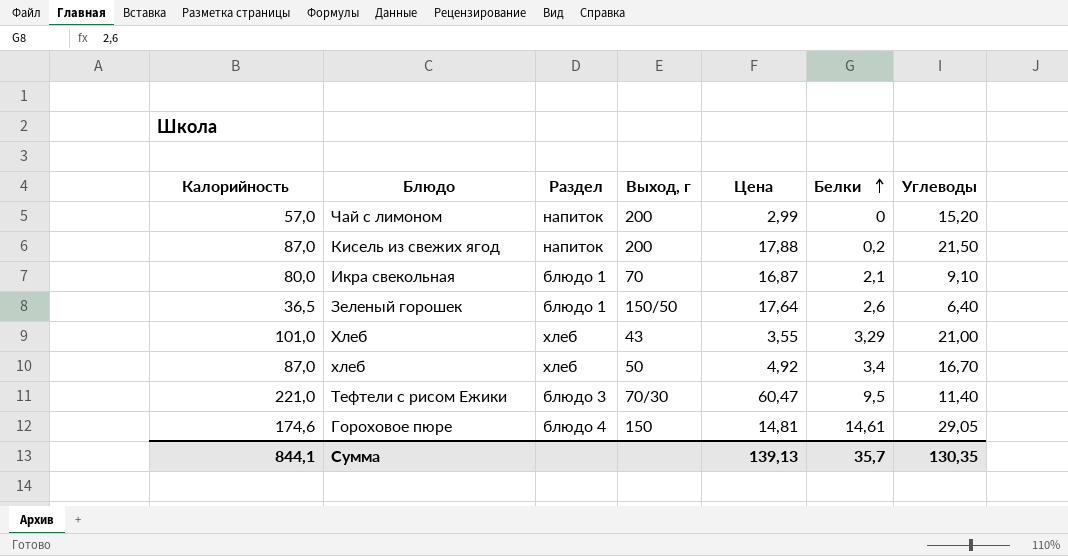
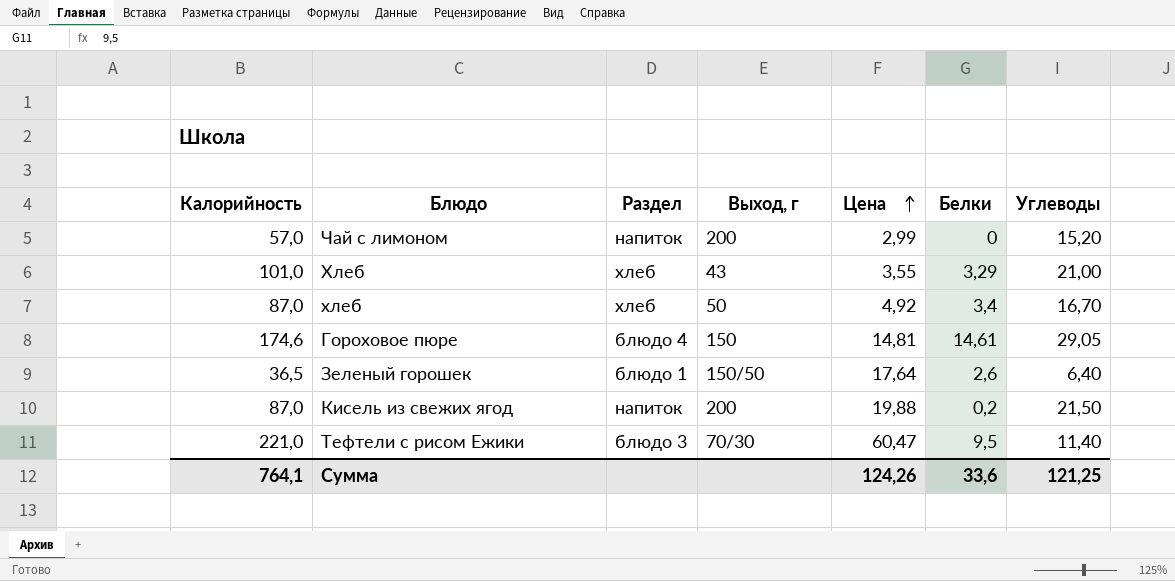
row order: Белки ascending -> Цена ascending
row Икра свекольная: 80,0 | блюдо 1 | 70 | 16,87 | 2,1 | 9,10 -> none
Кисель из свежих ягод | Цена: 17,88 -> 19,88
Сумма | Калорийность: 844,1 -> 764,1
Сумма | Цена: 139,13 -> 124,26
Сумма | Белки: 35,7 -> 33,6
Сумма | Углеводы: 130,35 -> 121,25

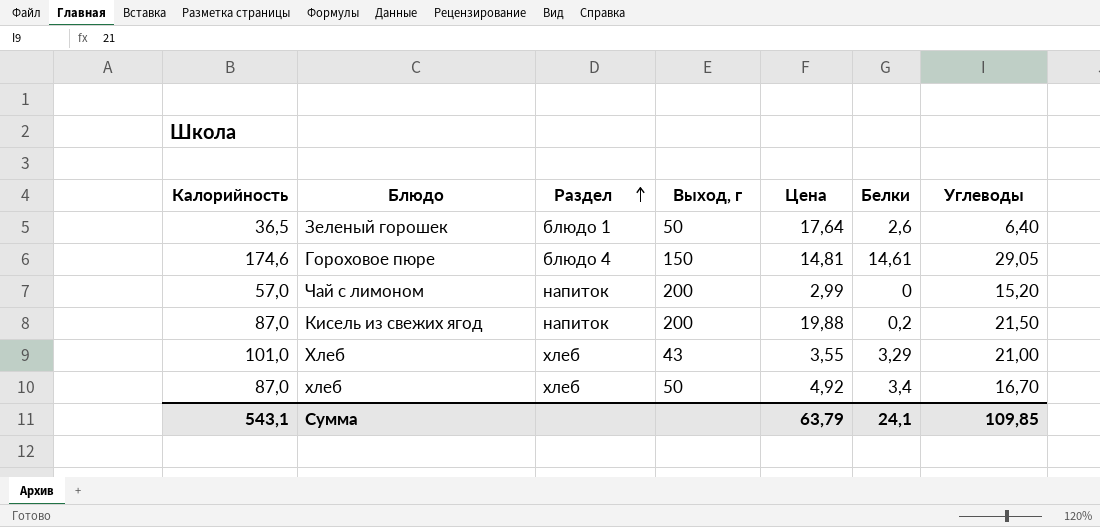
row order: Цена ascending -> Раздел ascending
row Тефтели с рисом Ежики: 221,0 | блюдо 3 | 70/30 | 60,47 | 9,5 | 11,40 -> none
Зеленый горошек | Выход, г: 150/50 -> 50
Сумма | Калорийность: 764,1 -> 543,1
Сумма | Цена: 124,26 -> 63,79
Сумма | Белки: 33,6 -> 24,1
Сумма | Углеводы: 121,25 -> 109,85

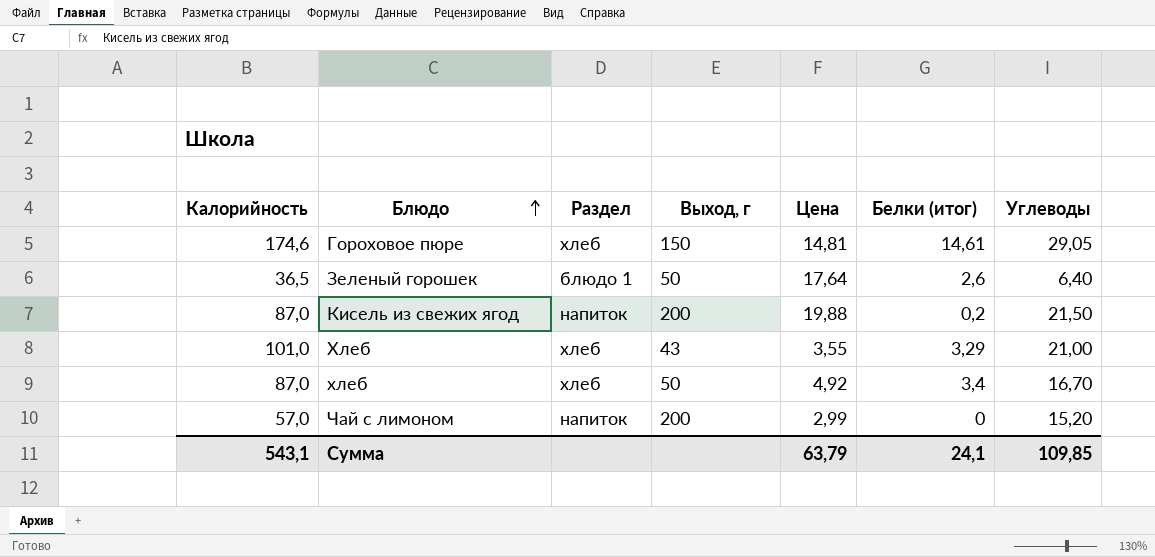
row order: Раздел ascending -> Блюдо ascending
column name: Белки -> Белки (итог)
Гороховое пюре | Раздел: блюдо 4 -> хлеб

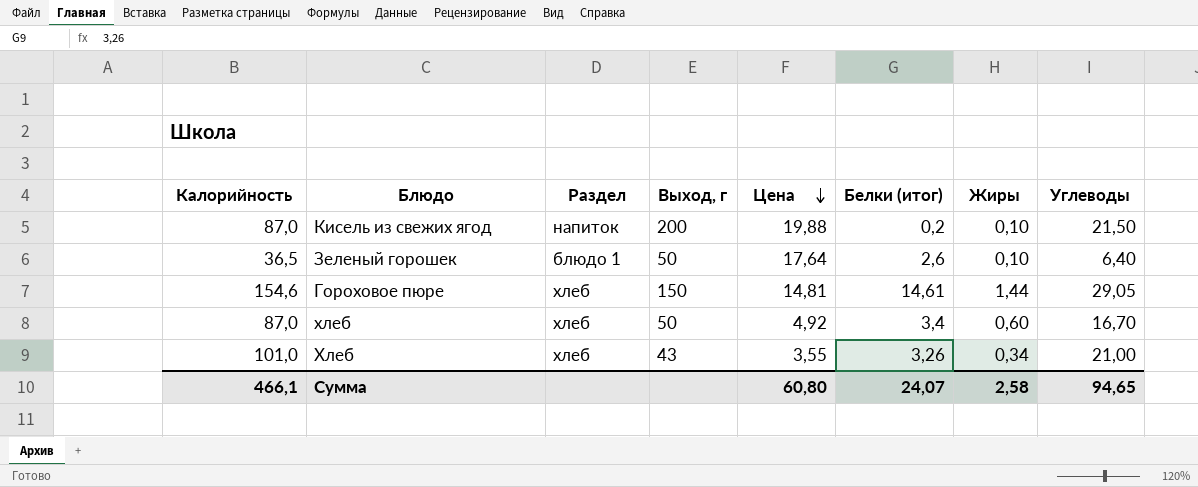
row order: Блюдо ascending -> Цена descending
column Жиры | position: none -> 7
row Чай с лимоном: 57,0 | напиток | 200 | 2,99 | 0 | 15,20 -> none
Гороховое пюре | Калорийность: 174,6 -> 154,6
Хлеб | Белки (итог): 3,29 -> 3,26
Сумма | Калорийность: 543,1 -> 466,1
Сумма | Цена: 63,79 -> 60,80
Сумма | Белки (итог): 24,1 -> 24,07
Сумма | Углеводы: 109,85 -> 94,65

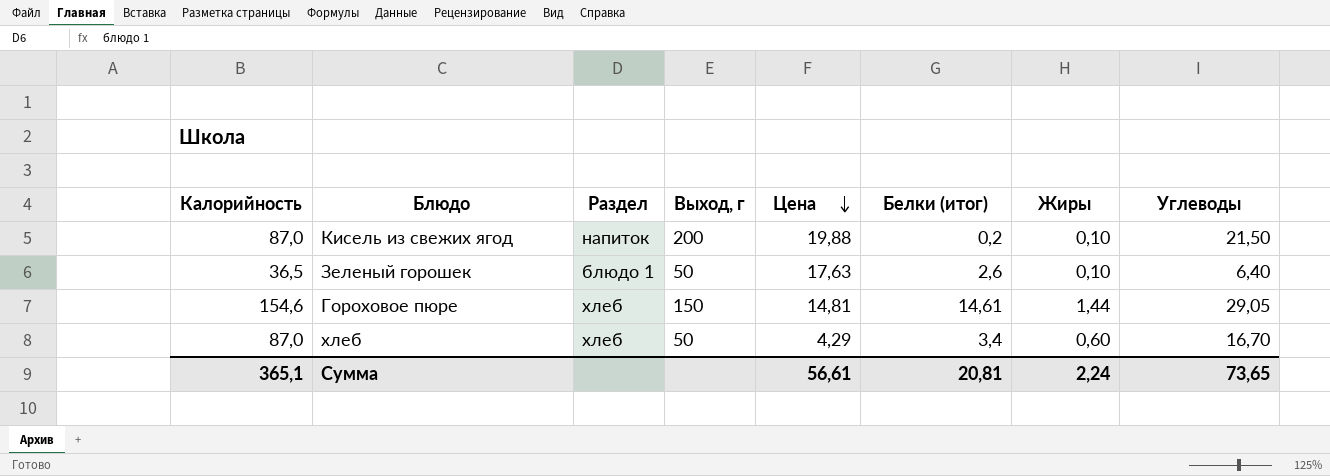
row Хлеб: 101,0 | хлеб | 43 | 3,55 | 3,26 | 0,34 | 21,00 -> none
Зеленый горошек | Цена: 17,64 -> 17,63
хлеб | Цена: 4,92 -> 4,29
Сумма | Калорийность: 466,1 -> 365,1
Сумма | Цена: 60,80 -> 56,61
Сумма | Белки (итог): 24,07 -> 20,81
Сумма | Жиры: 2,58 -> 2,24
Сумма | Углеводы: 94,65 -> 73,65

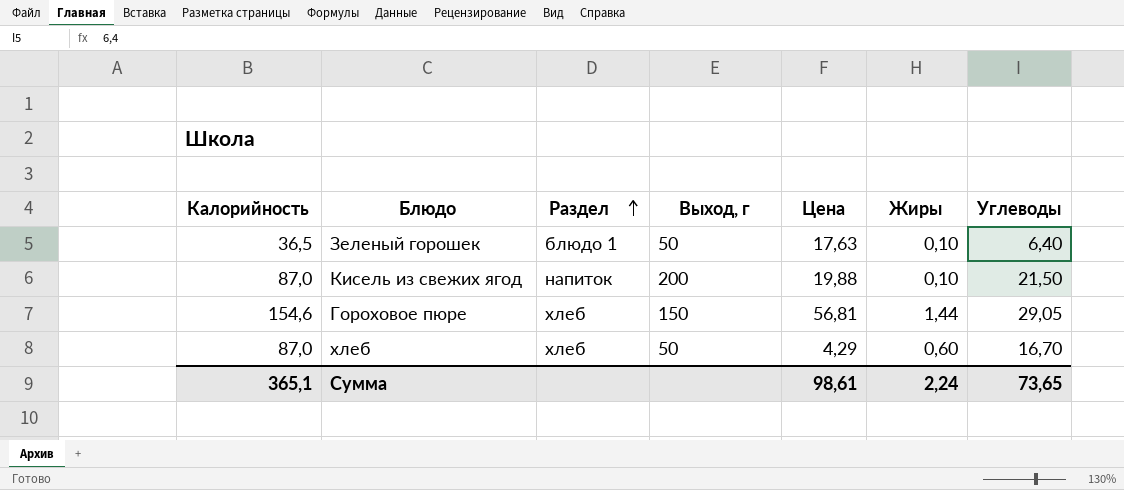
row order: Цена descending -> Раздел ascending
column Белки (итог) | position: 6 -> none
Гороховое пюре | Цена: 14,81 -> 56,81
Сумма | Цена: 56,61 -> 98,61

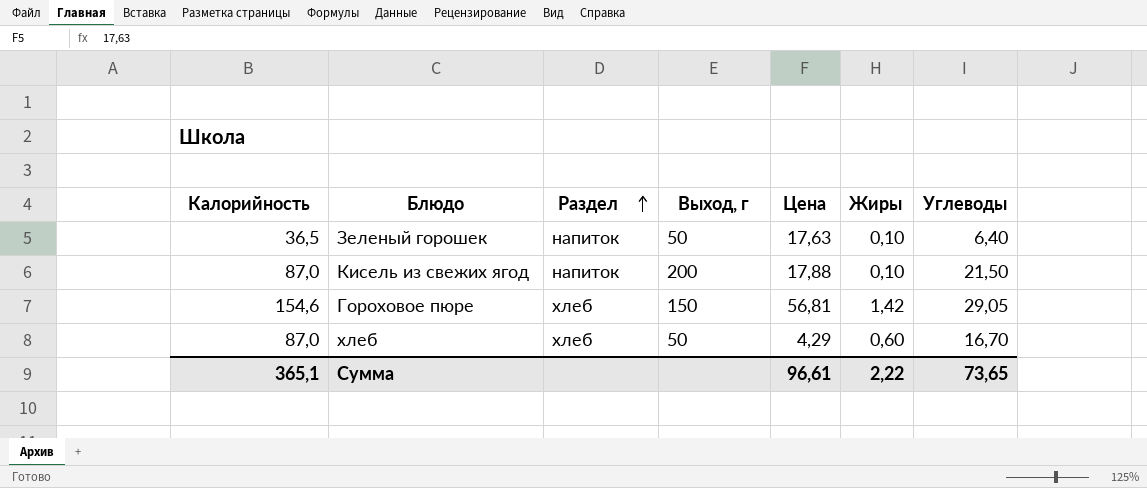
Зеленый горошек | Раздел: блюдо 1 -> напиток
Кисель из свежих ягод | Цена: 19,88 -> 17,88
Гороховое пюре | Жиры: 1,44 -> 1,42
Сумма | Цена: 98,61 -> 96,61
Сумма | Жиры: 2,24 -> 2,22

